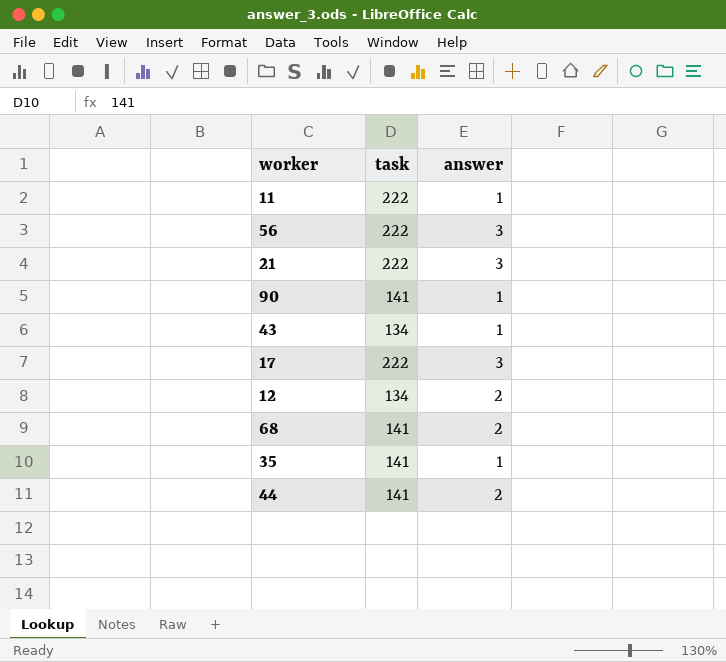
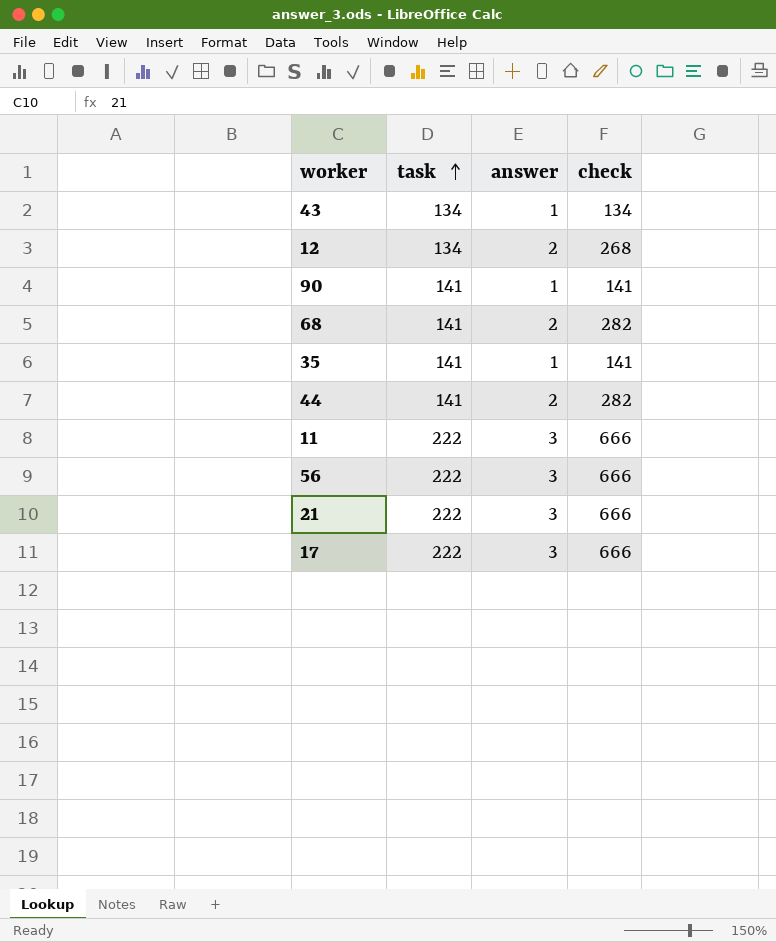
row order: none -> task ascending
column check | formula: none -> [task] * [answer]
11 | answer: 1 -> 3

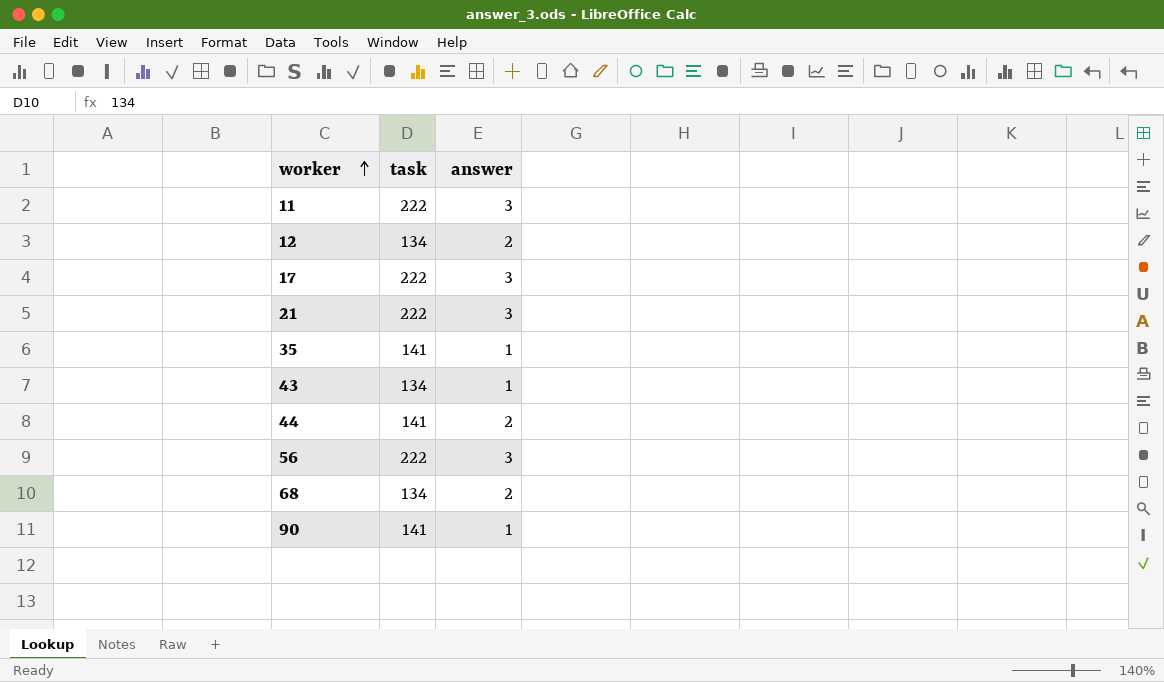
row order: task ascending -> worker ascending
column check | formula: [task] * [answer] -> none
68 | task: 141 -> 134

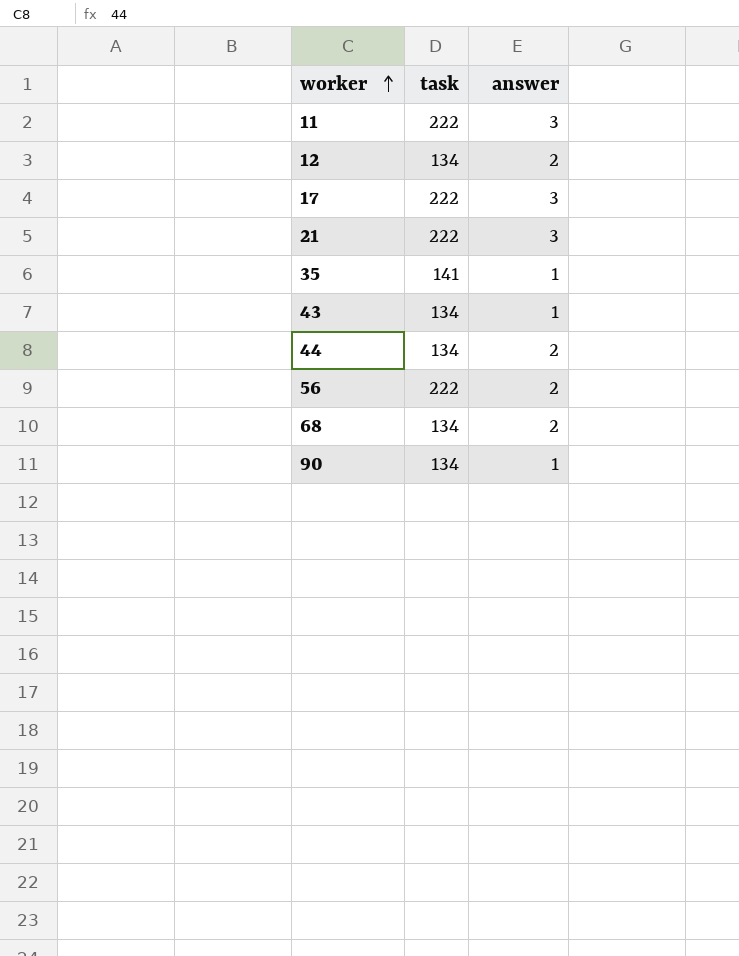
44 | task: 141 -> 134
56 | answer: 3 -> 2
90 | task: 141 -> 134

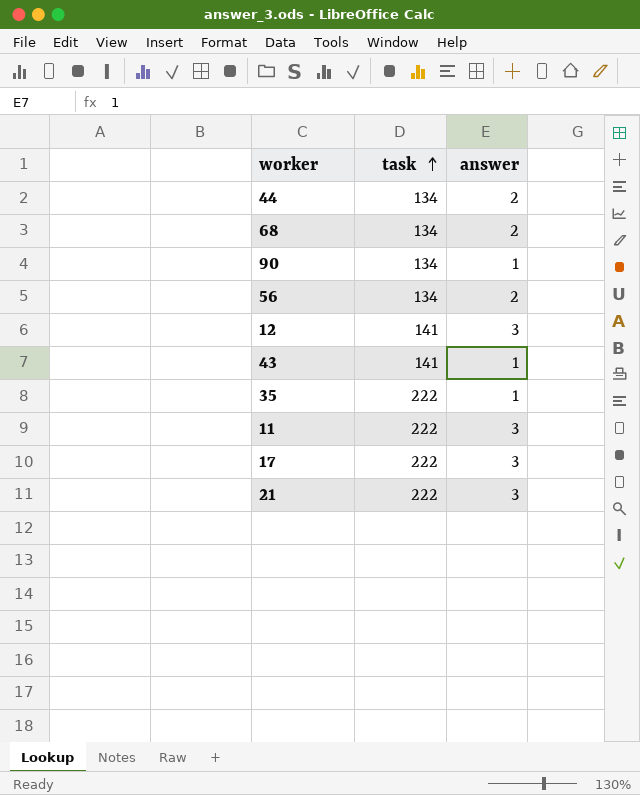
row order: worker ascending -> task ascending
56 | task: 222 -> 134
12 | task: 134 -> 141
12 | answer: 2 -> 3
43 | task: 134 -> 141
35 | task: 141 -> 222

